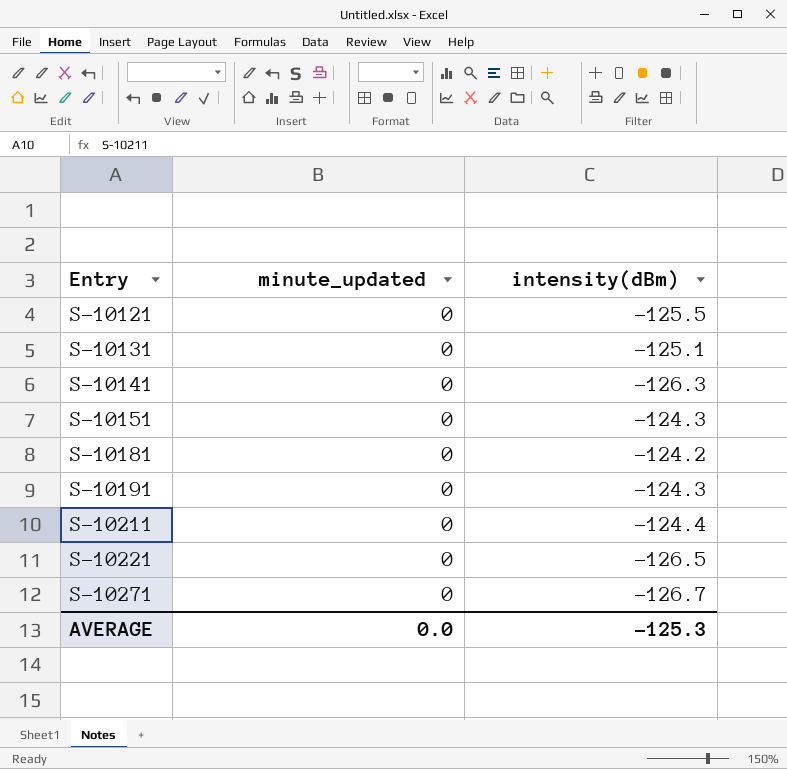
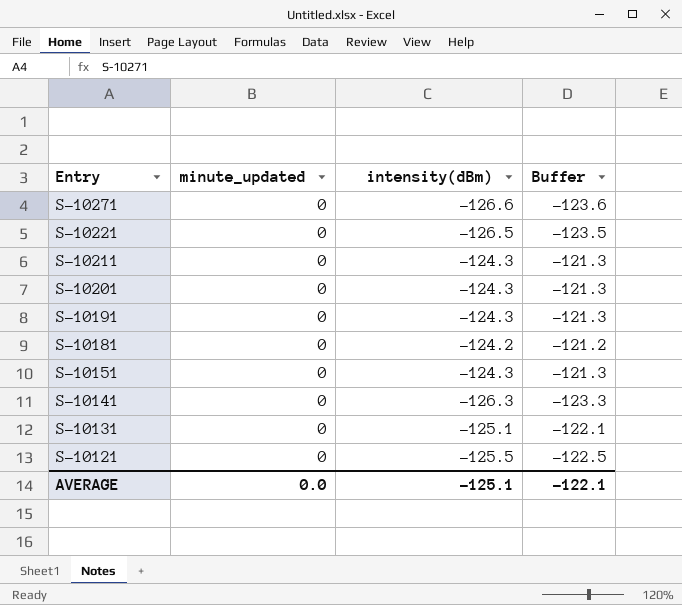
row order: Entry ascending -> Entry descending
column Buffer | formula: none -> [intensity(dBm)] + 3
S-10271 | intensity(dBm): -126.7 -> -126.6
S-10211 | intensity(dBm): -124.4 -> -124.3
row S-10201: none -> 0 | -124.3 | -121.3
AVERAGE | intensity(dBm): -125.3 -> -125.1

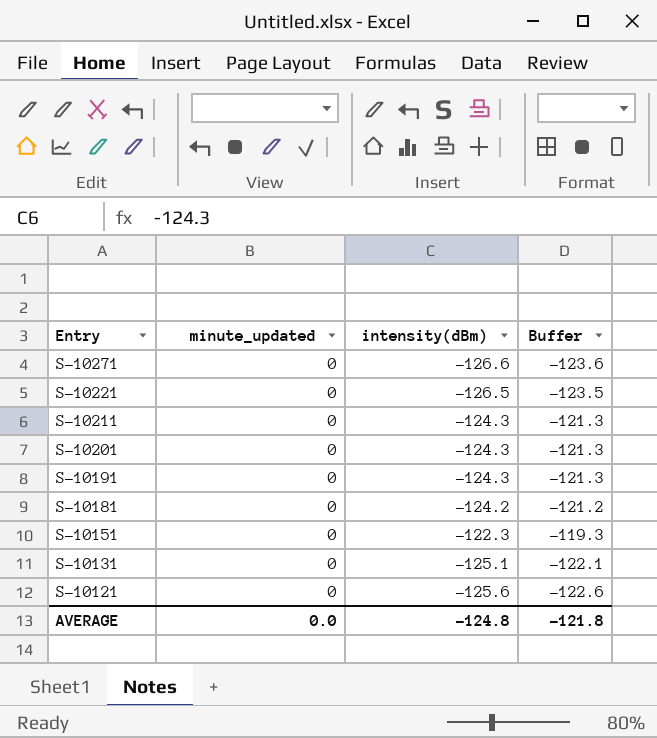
row S-10141: 0 | -126.3 | -123.3 -> none
S-10151 | intensity(dBm): -124.3 -> -122.3
S-10151 | Buffer: -121.3 -> -119.3
S-10121 | intensity(dBm): -125.5 -> -125.6
S-10121 | Buffer: -122.5 -> -122.6
AVERAGE | intensity(dBm): -125.1 -> -124.8
AVERAGE | Buffer: -122.1 -> -121.8

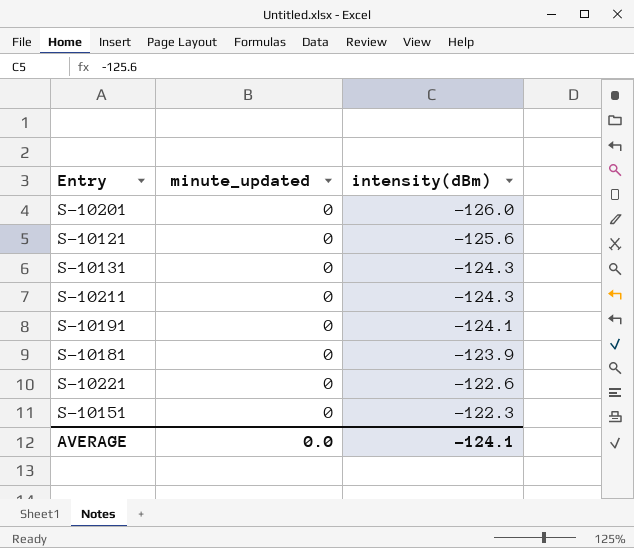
row order: Entry descending -> intensity(dBm) ascending
column Buffer | formula: [intensity(dBm)] + 3 -> none
row S-10271: 0 | -126.6 | -123.6 -> none
S-10201 | intensity(dBm): -124.3 -> -126.0
S-10131 | intensity(dBm): -125.1 -> -124.3
S-10191 | intensity(dBm): -124.3 -> -124.1
S-10181 | intensity(dBm): -124.2 -> -123.9
S-10221 | intensity(dBm): -126.5 -> -122.6
AVERAGE | intensity(dBm): -124.8 -> -124.1

